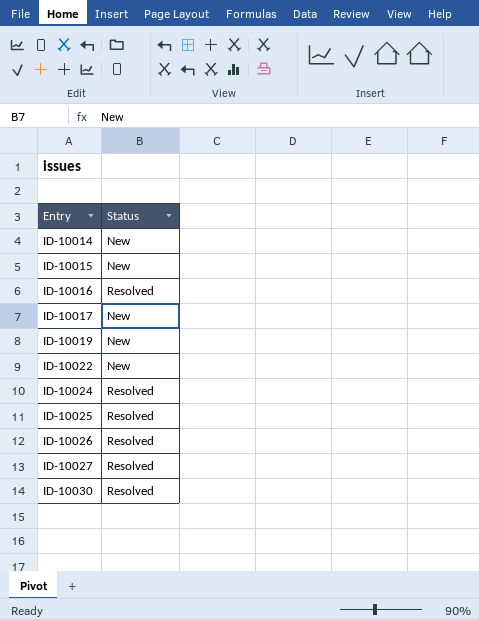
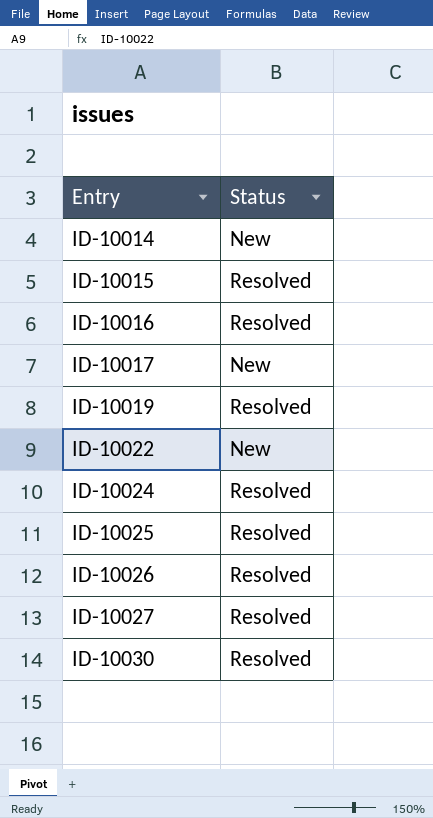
ID-10015 | Status: New -> Resolved
ID-10019 | Status: New -> Resolved

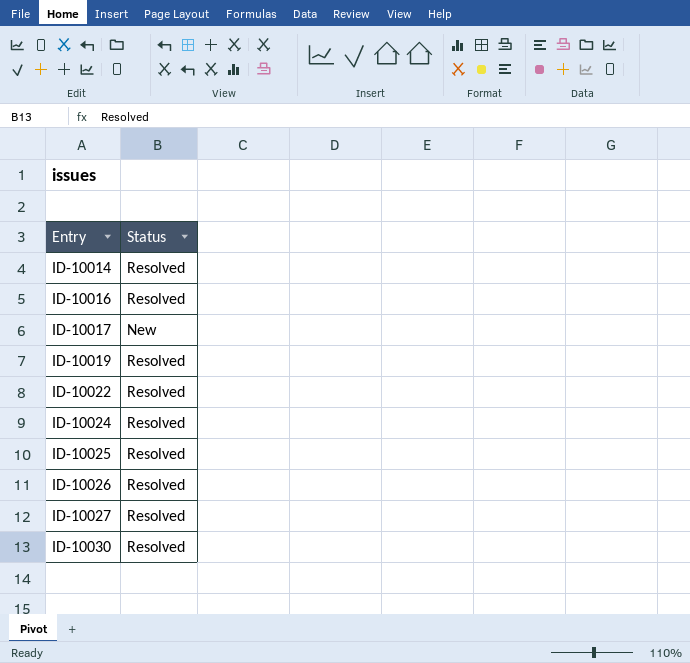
row ID-10015: Resolved -> none
ID-10014 | Status: New -> Resolved
ID-10022 | Status: New -> Resolved

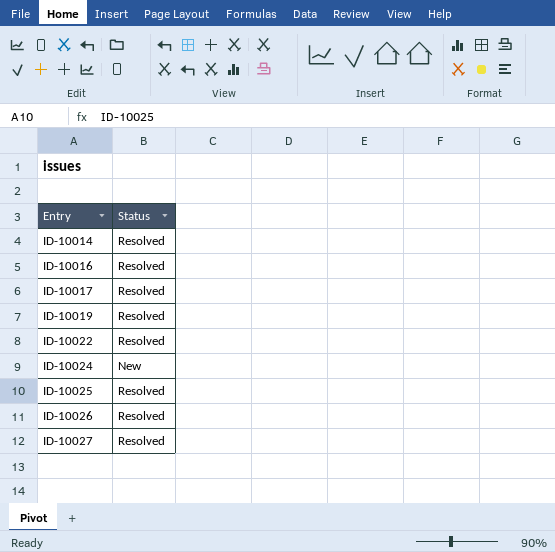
row ID-10030: Resolved -> none
ID-10017 | Status: New -> Resolved
ID-10024 | Status: Resolved -> New

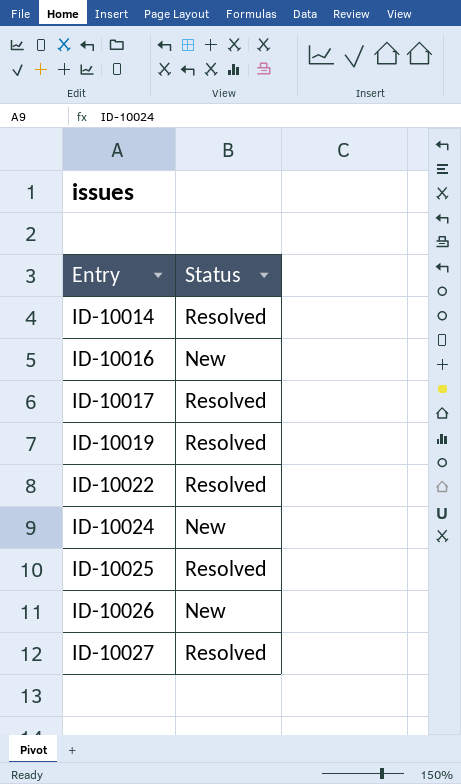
ID-10016 | Status: Resolved -> New
ID-10026 | Status: Resolved -> New

